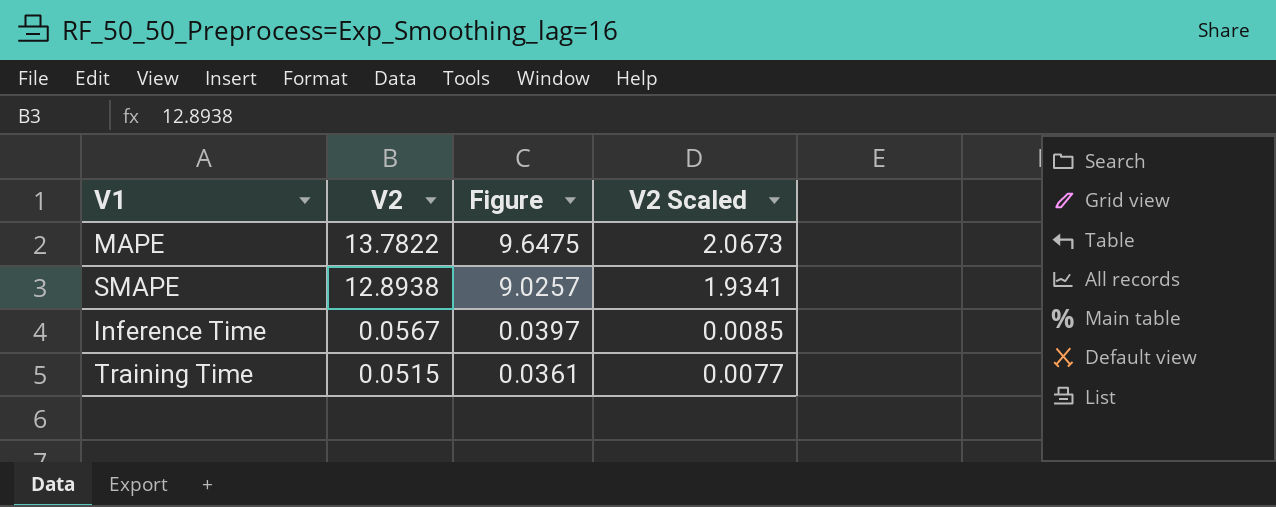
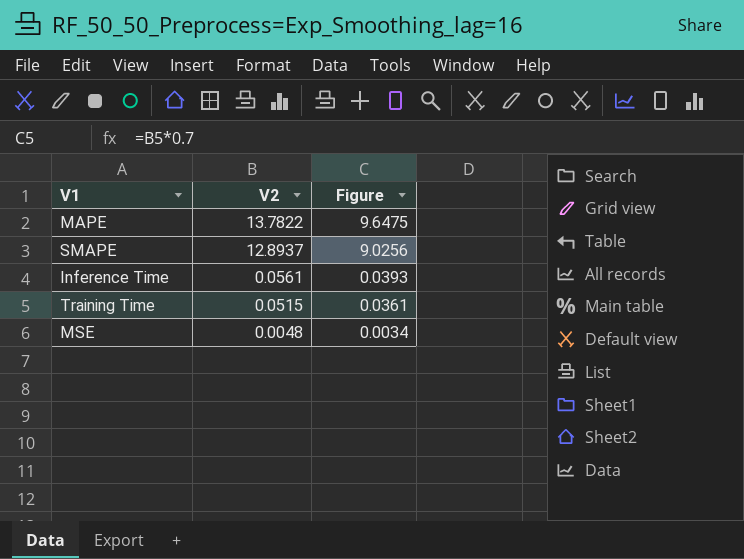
column V2 Scaled | formula: [V2] * 0.15 -> none
SMAPE | V2: 12.8938 -> 12.8937
SMAPE | Figure: 9.0257 -> 9.0256
Inference Time | V2: 0.0567 -> 0.0561
Inference Time | Figure: 0.0397 -> 0.0393
row MSE: none -> 0.0048 | 0.0034

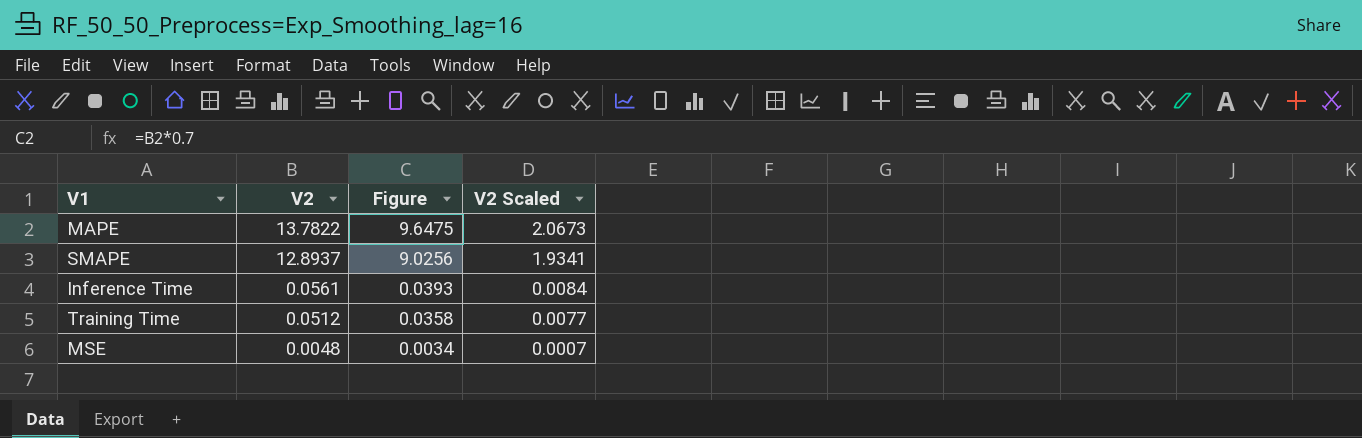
column V2 Scaled | formula: none -> [V2] * 0.15
Training Time | V2: 0.0515 -> 0.0512
Training Time | Figure: 0.0361 -> 0.0358

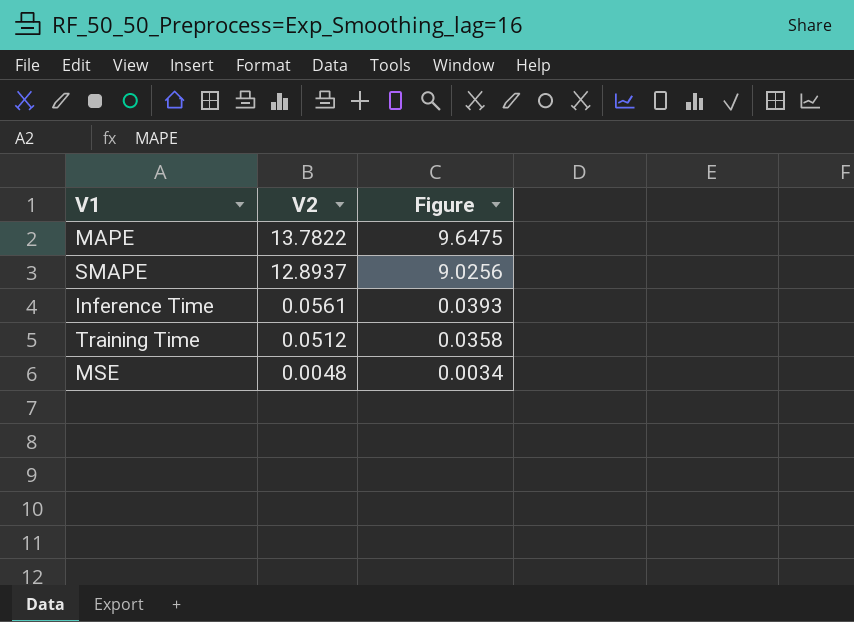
column V2 Scaled | formula: [V2] * 0.15 -> none

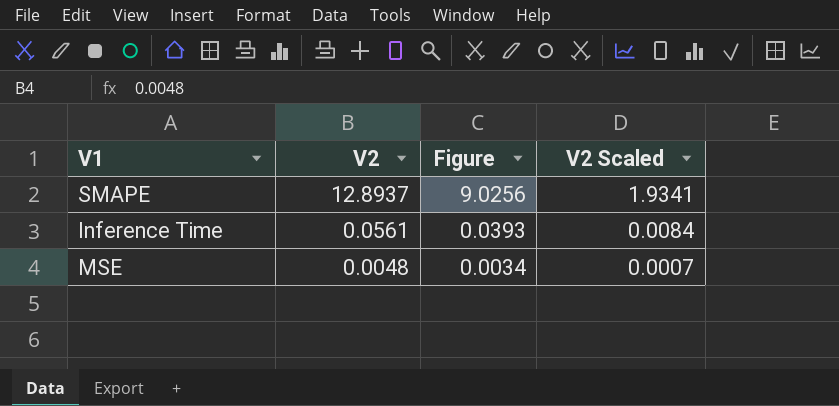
column V2 Scaled | formula: none -> [V2] * 0.15
row MAPE: 13.7822 | 9.6475 -> none
row Training Time: 0.0512 | 0.0358 -> none

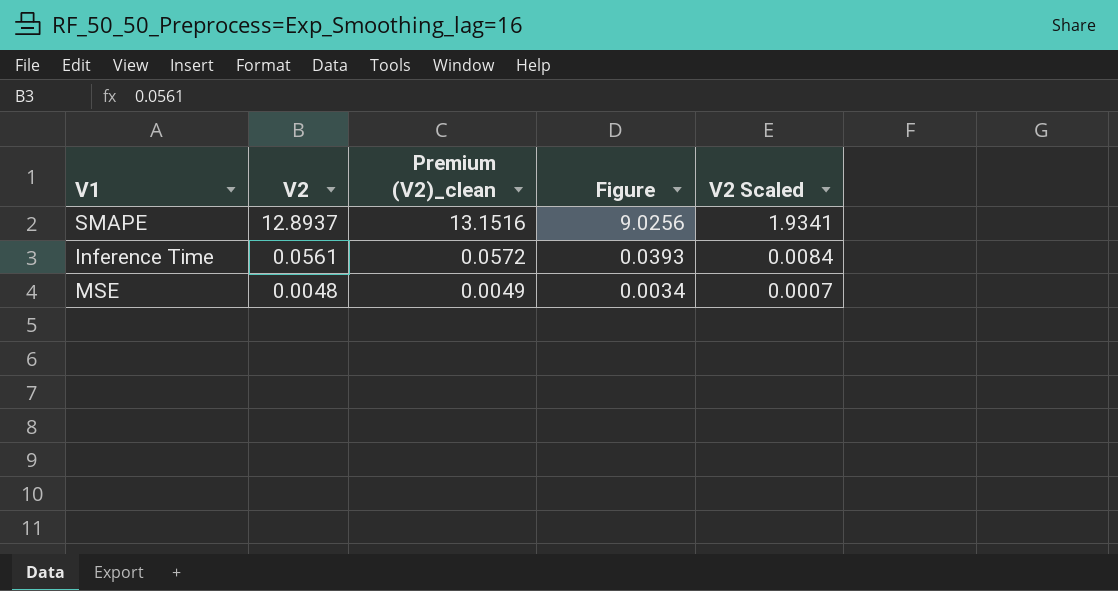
column Premium (V2)_clean | formula: none -> [V2] * 1.02

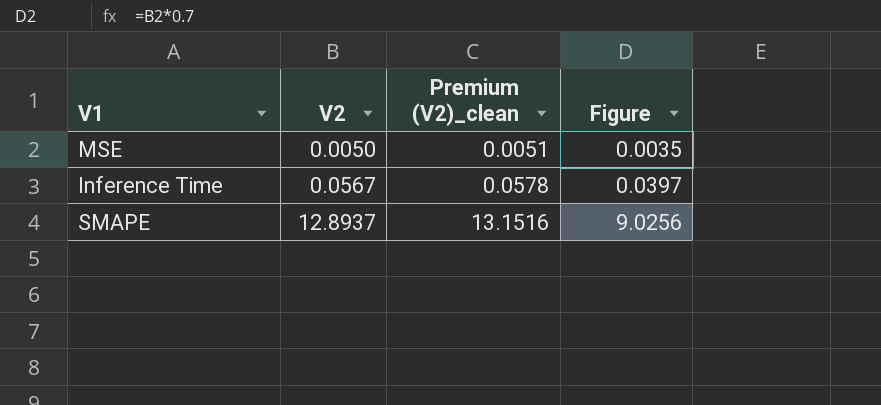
row order: V2 descending -> V2 ascending
column V2 Scaled | formula: [V2] * 0.15 -> none
MSE | V2: 0.0048 -> 0.0050
MSE | Premium (V2)_clean: 0.0049 -> 0.0051
MSE | Figure: 0.0034 -> 0.0035
Inference Time | V2: 0.0561 -> 0.0567
Inference Time | Premium (V2)_clean: 0.0572 -> 0.0578
Inference Time | Figure: 0.0393 -> 0.0397

